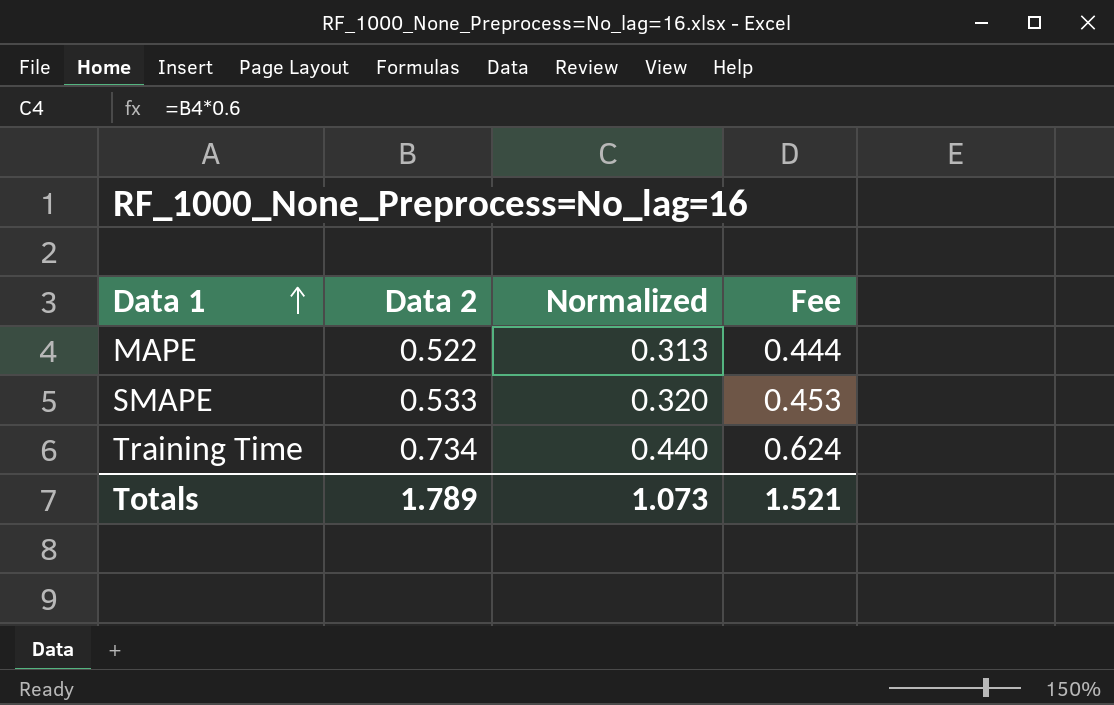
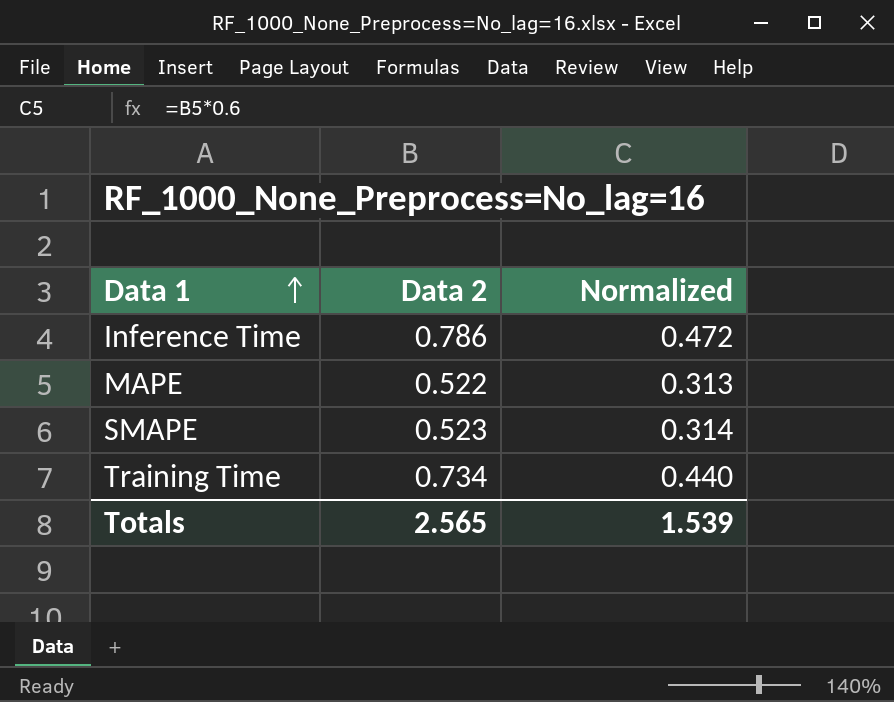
column Fee | formula: [Data 2] * 0.85 -> none
row Inference Time: none -> 0.786 | 0.472
SMAPE | Data 2: 0.533 -> 0.523
SMAPE | Normalized: 0.320 -> 0.314
Totals | Data 2: 1.789 -> 2.565
Totals | Normalized: 1.073 -> 1.539

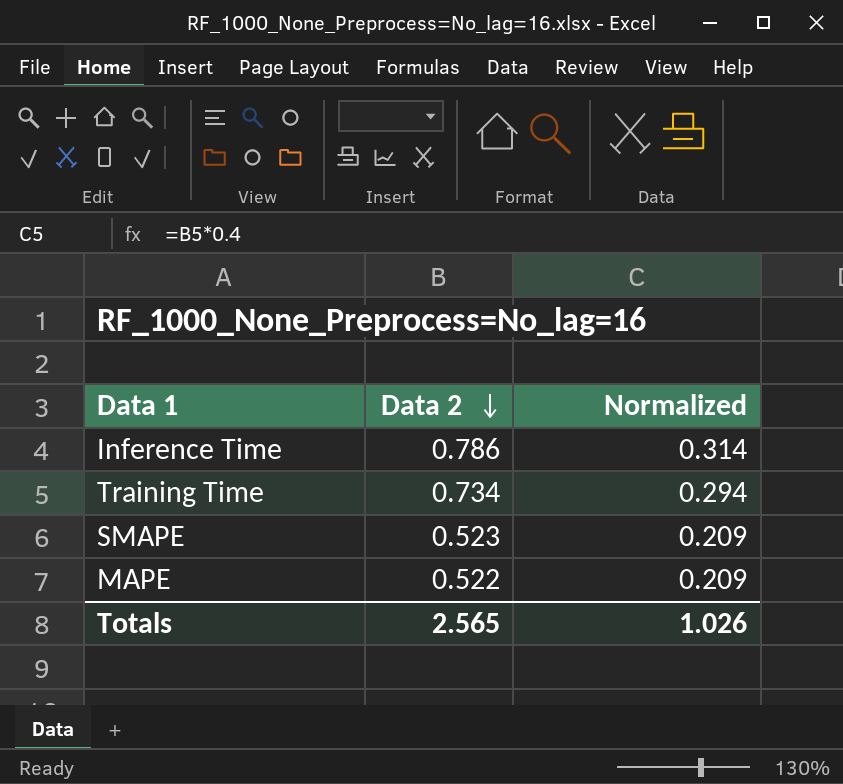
row order: Data 1 ascending -> Data 2 descending
column Normalized | formula: [Data 2] * 0.6 -> [Data 2] * 0.4
Totals | Normalized: 1.539 -> 1.026

